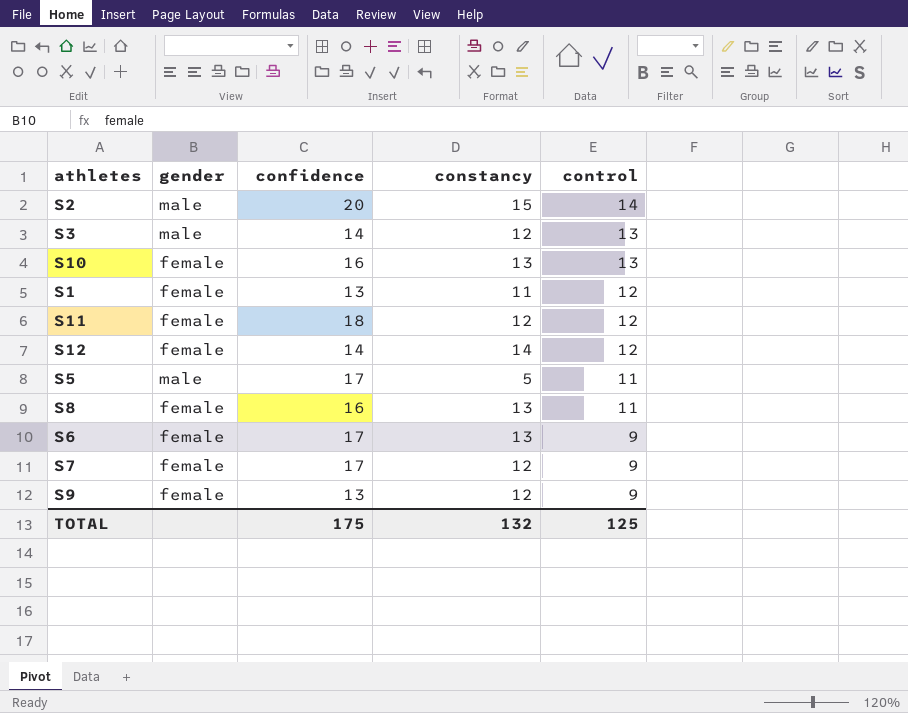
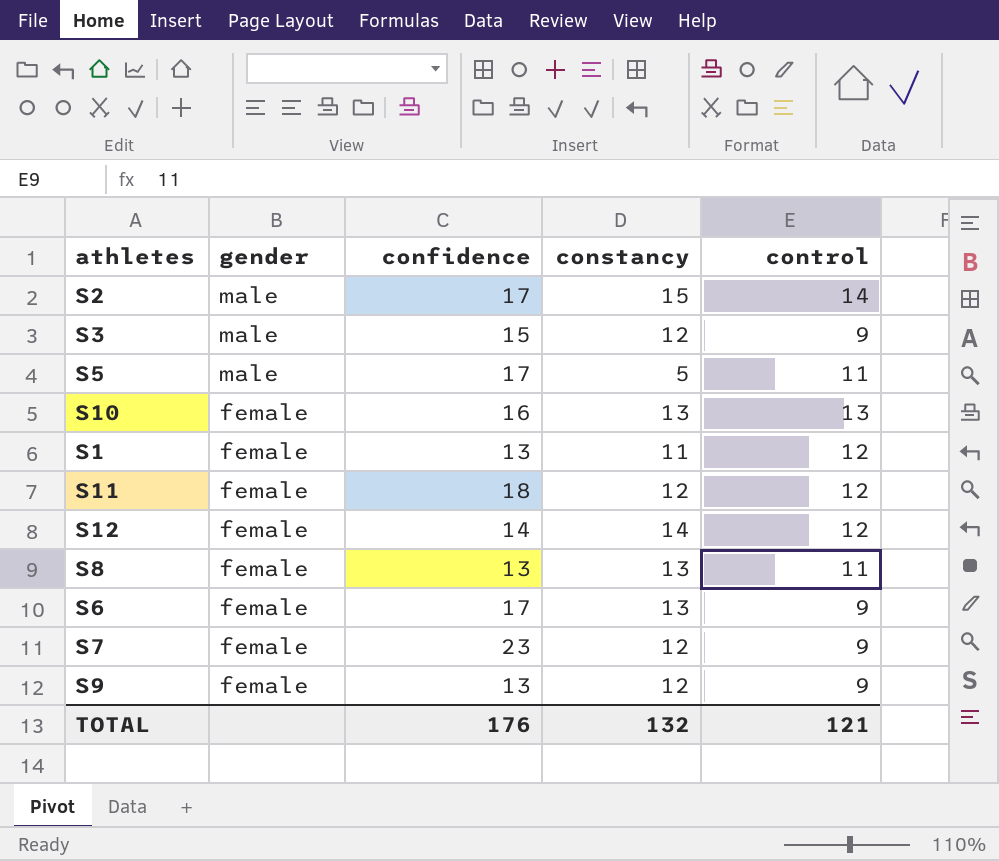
row order: control descending -> gender descending
S2 | confidence: 20 -> 17
S3 | confidence: 14 -> 15
S3 | control: 13 -> 9
S8 | confidence: 16 -> 13
S7 | confidence: 17 -> 23
TOTAL | confidence: 175 -> 176
TOTAL | control: 125 -> 121

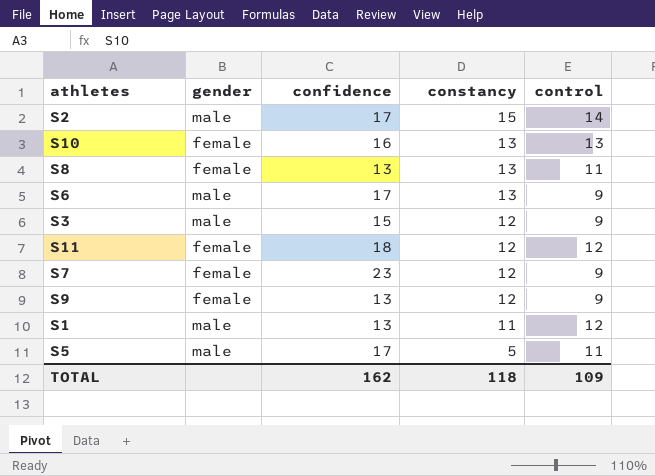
row order: gender descending -> constancy descending
row S12: female | 14 | 14 | 12 -> none
S6 | gender: female -> male
S1 | gender: female -> male
TOTAL | confidence: 176 -> 162
TOTAL | constancy: 132 -> 118
TOTAL | control: 121 -> 109

